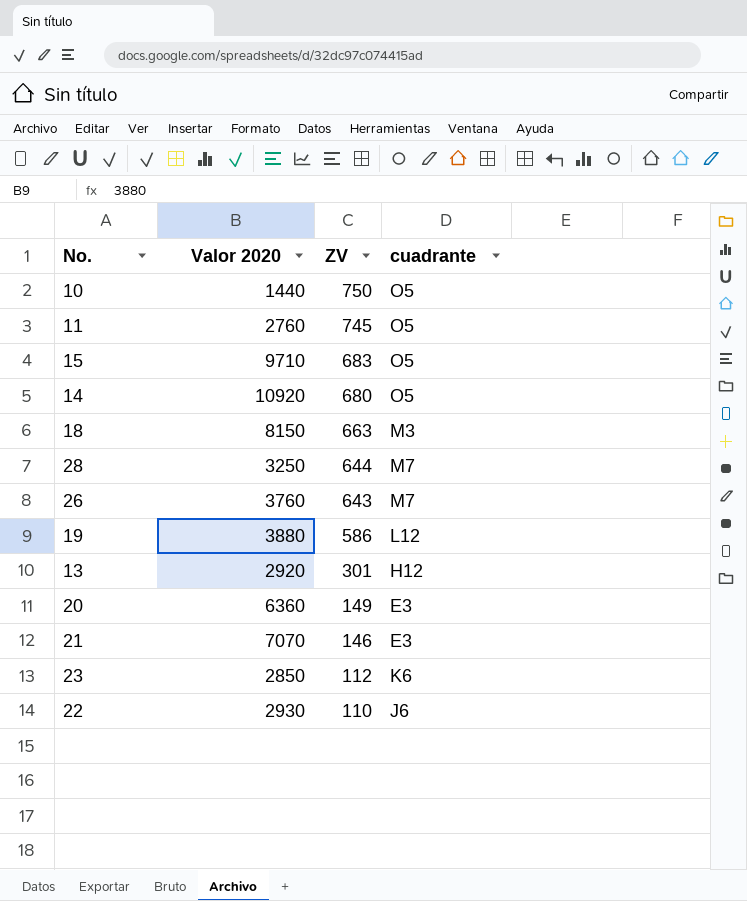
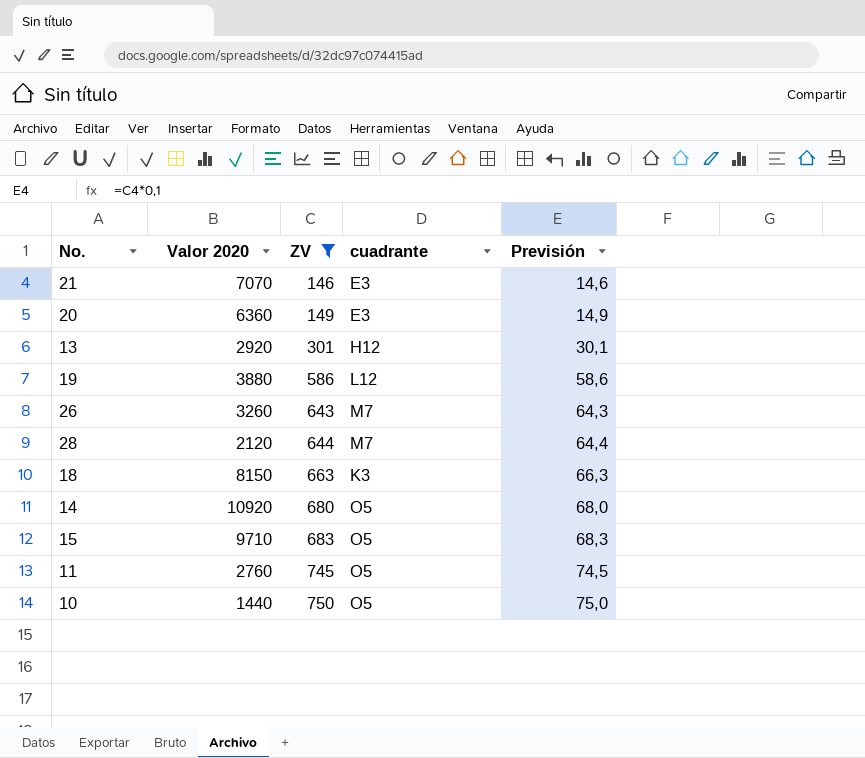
filter: none -> ZV >= 146
row order: ZV descending -> ZV ascending
column Previsión | formula: none -> [ZV] * 0,1
26 | Valor 2020: 3760 -> 3260
28 | Valor 2020: 3250 -> 2120
18 | cuadrante: M3 -> K3

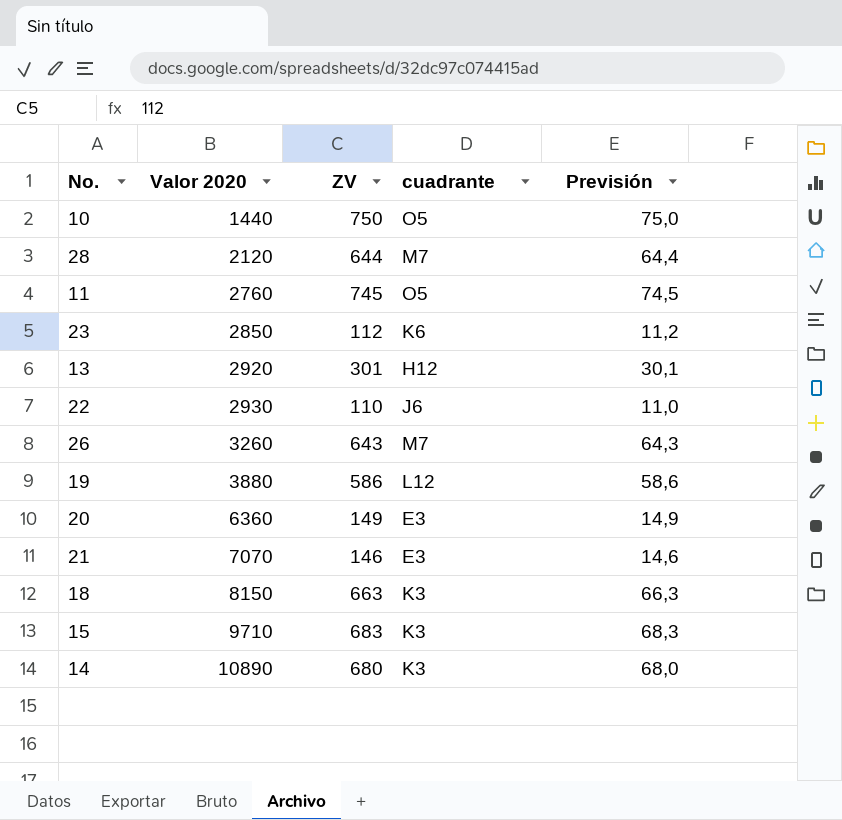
filter: ZV >= 146 -> none
row order: ZV ascending -> Valor 2020 ascending
15 | cuadrante: O5 -> K3
14 | Valor 2020: 10920 -> 10890
14 | cuadrante: O5 -> K3

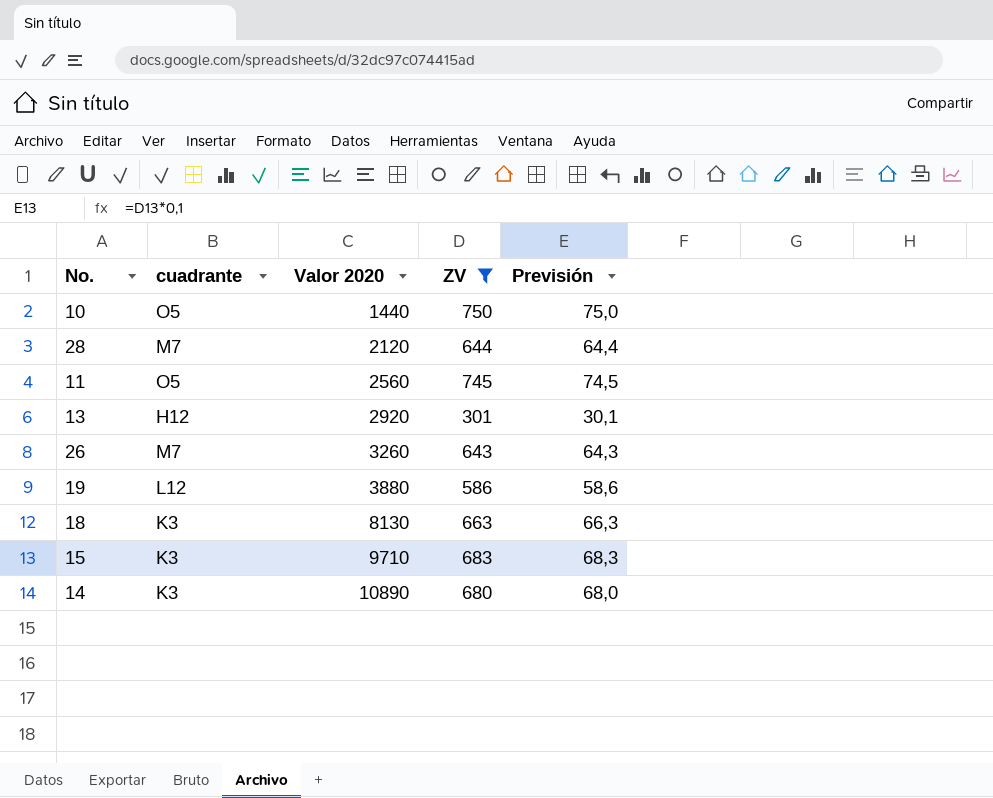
filter: none -> ZV >= 301
column cuadrante | position: 4 -> 2
11 | Valor 2020: 2760 -> 2560
18 | Valor 2020: 8150 -> 8130

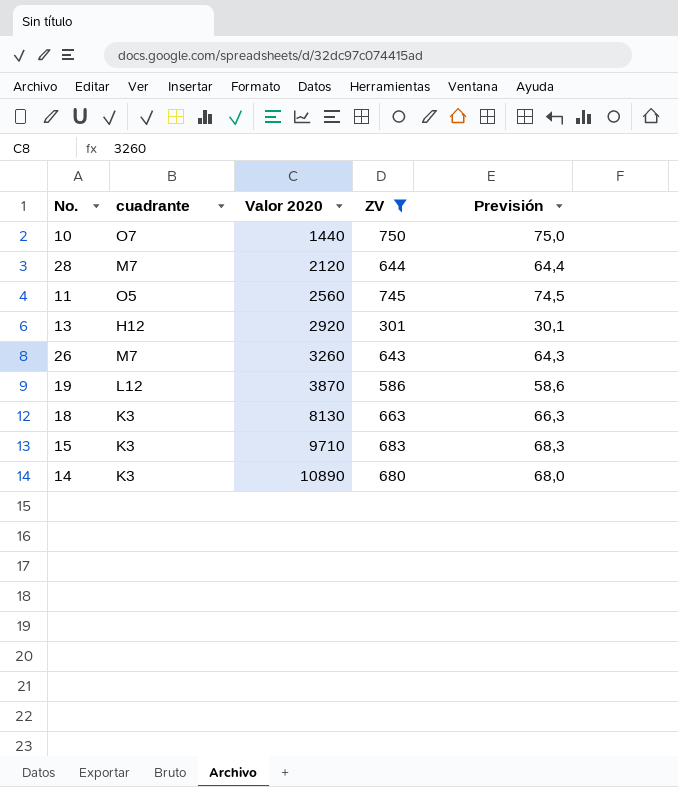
10 | cuadrante: O5 -> O7
19 | Valor 2020: 3880 -> 3870

